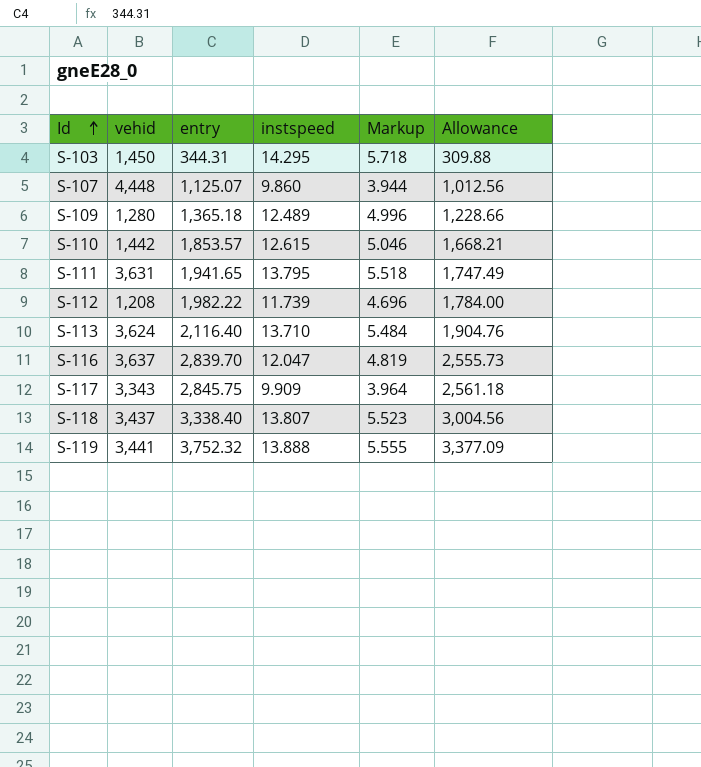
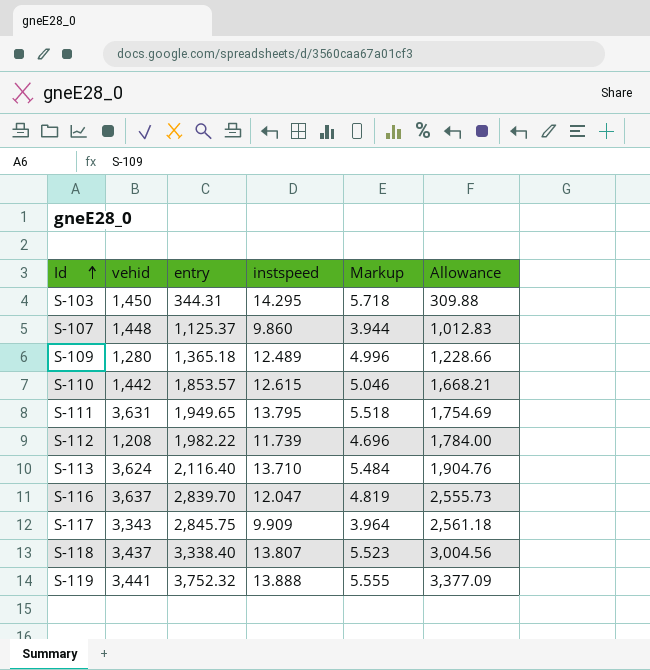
S-107 | vehid: 4,448 -> 1,448
S-107 | entry: 1,125.07 -> 1,125.37
S-107 | Allowance: 1,012.56 -> 1,012.83
S-111 | entry: 1,941.65 -> 1,949.65
S-111 | Allowance: 1,747.49 -> 1,754.69

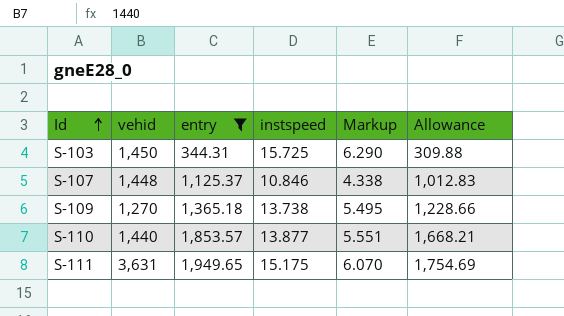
filter: none -> entry <= 1,949.65
S-103 | instspeed: 14.295 -> 15.725
S-103 | Markup: 5.718 -> 6.290
S-107 | instspeed: 9.860 -> 10.846
S-107 | Markup: 3.944 -> 4.338
S-109 | vehid: 1,280 -> 1,270
S-109 | instspeed: 12.489 -> 13.738
S-109 | Markup: 4.996 -> 5.495
S-110 | vehid: 1,442 -> 1,440
S-110 | instspeed: 12.615 -> 13.877
S-110 | Markup: 5.046 -> 5.551
S-111 | instspeed: 13.795 -> 15.175
S-111 | Markup: 5.518 -> 6.070

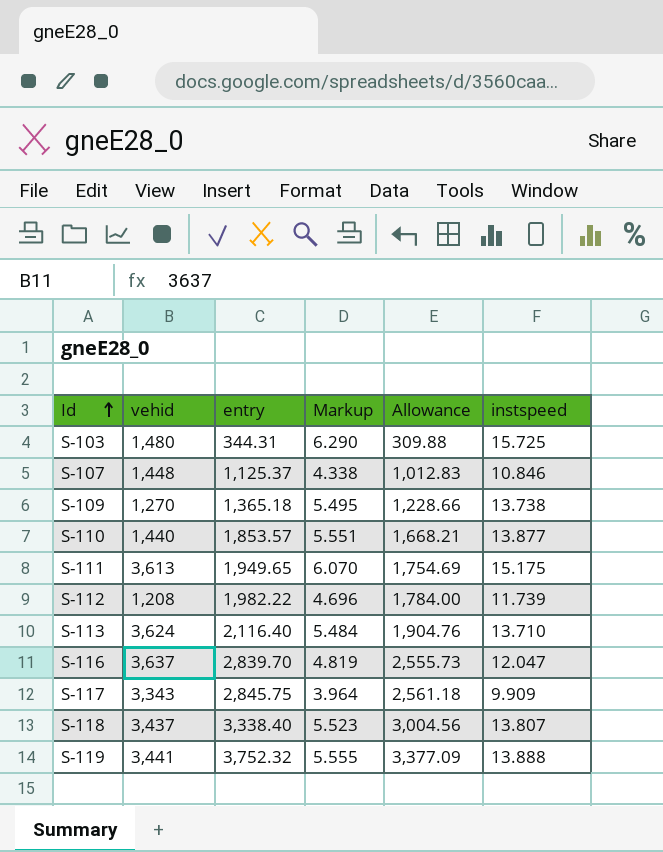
filter: entry <= 1,949.65 -> none
column instspeed | position: 4 -> 6
S-103 | vehid: 1,450 -> 1,480
S-111 | vehid: 3,631 -> 3,613

